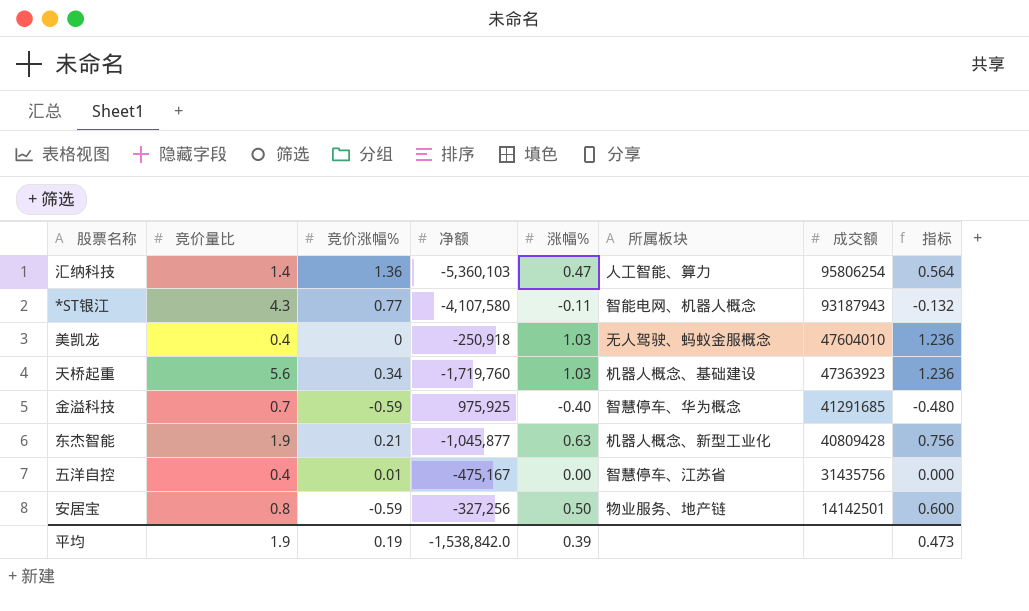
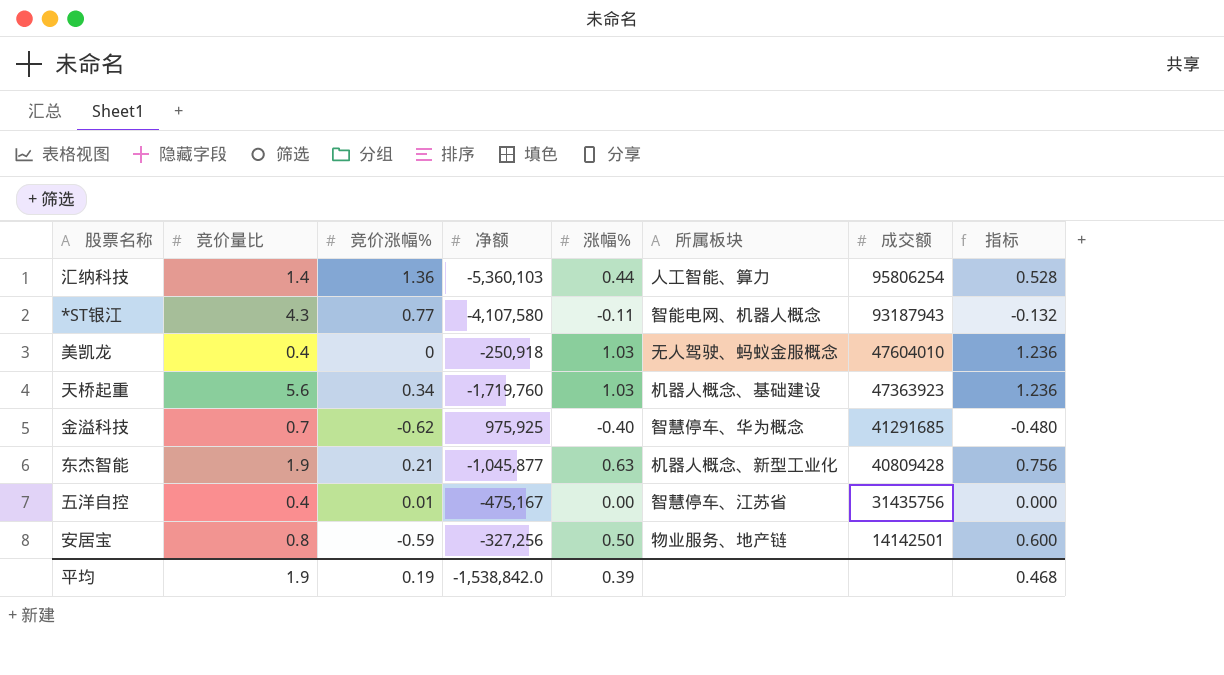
汇纳科技 | 涨幅%: 0.47 -> 0.44
汇纳科技 | 指标: 0.564 -> 0.528
金溢科技 | 竞价涨幅%: -0.59 -> -0.62
平均 | 指标: 0.473 -> 0.468

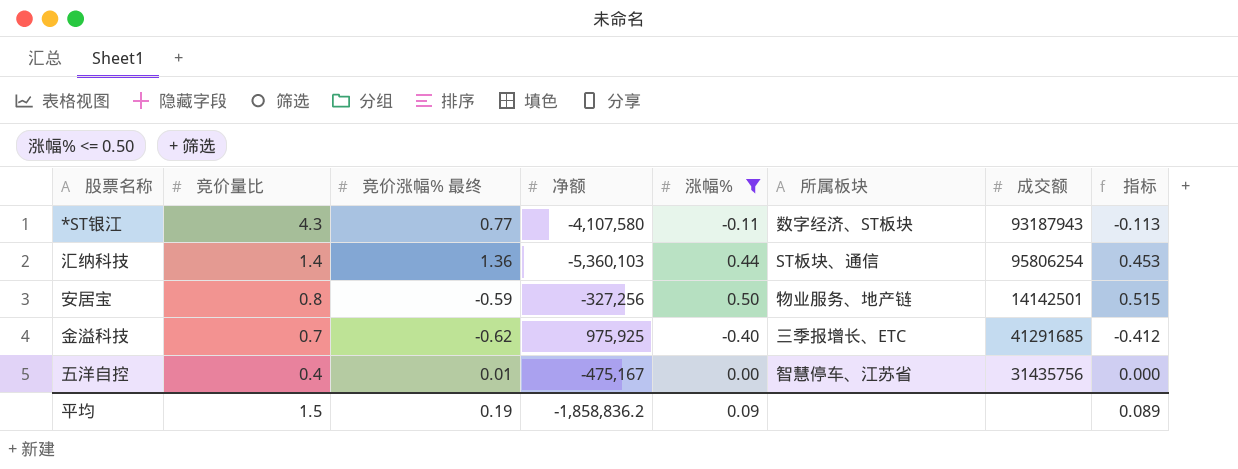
filter: none -> 涨幅% <= 0.50
row order: 成交额 descending -> 竞价量比 descending
column name: 竞价涨幅% -> 竞价涨幅% 最终
column 指标 | formula: [涨幅%] * 1.2 -> [涨幅%] * 1.03
*ST银江 | 所属板块: 智能电网、机器人概念 -> 数字经济、ST板块
汇纳科技 | 所属板块: 人工智能、算力 -> ST板块、通信
金溢科技 | 所属板块: 智慧停车、华为概念 -> 三季报增长、ETC
平均 | 竞价量比: 1.9 -> 1.5
平均 | 净额: -1,538,842.0 -> -1,858,836.2
平均 | 涨幅%: 0.39 -> 0.09
平均 | 指标: 0.468 -> 0.089

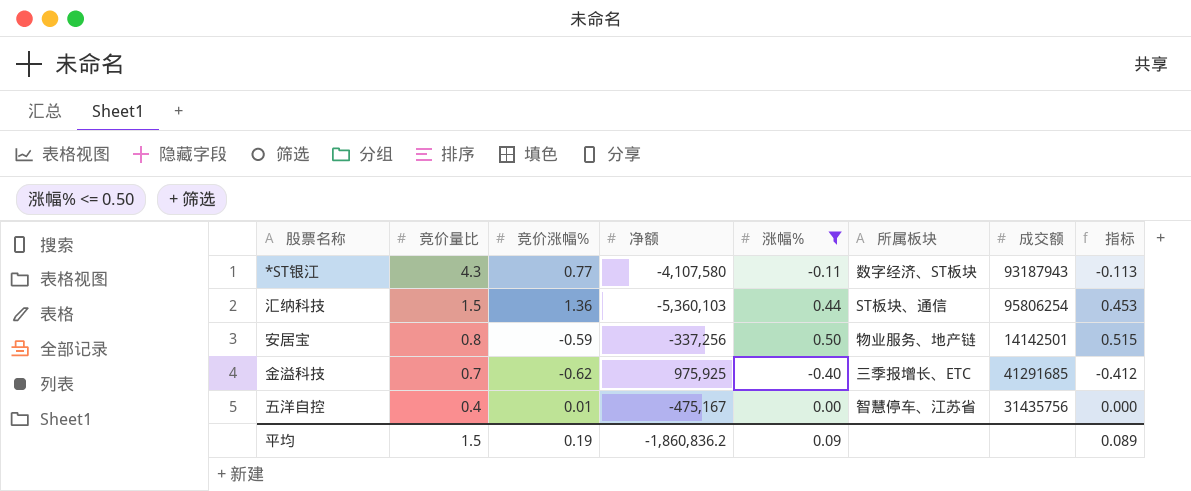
column name: 竞价涨幅% 最终 -> 竞价涨幅%
汇纳科技 | 竞价量比: 1.4 -> 1.5
安居宝 | 净额: -327,256 -> -337,256
平均 | 净额: -1,858,836.2 -> -1,860,836.2

